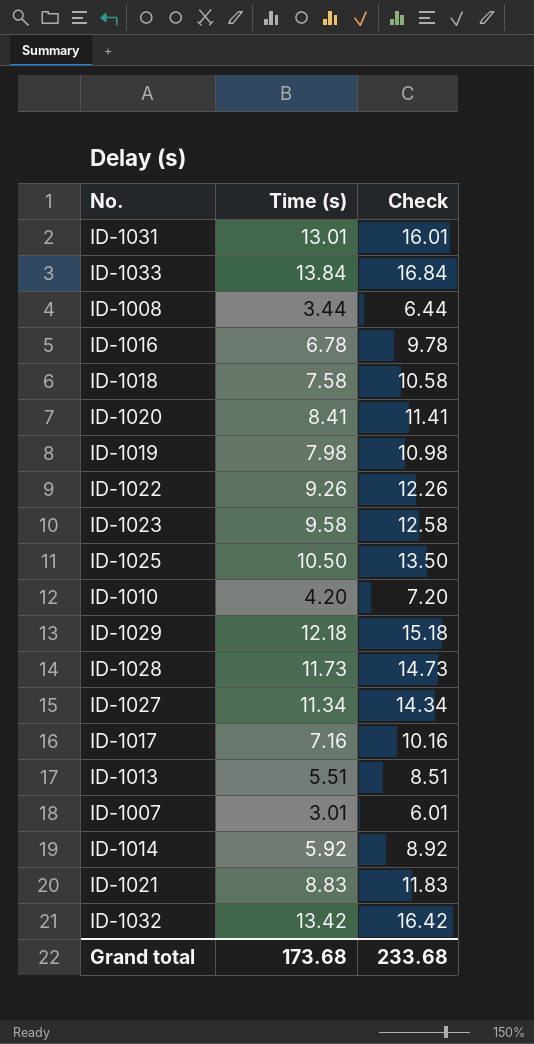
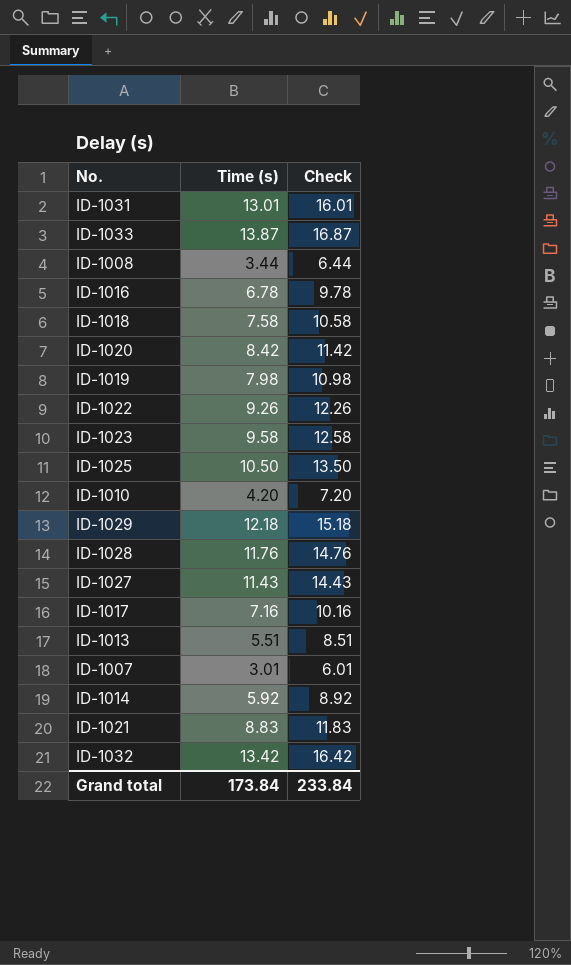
ID-1033 | Time (s): 13.84 -> 13.87
ID-1033 | Check: 16.84 -> 16.87
ID-1020 | Time (s): 8.41 -> 8.42
ID-1020 | Check: 11.41 -> 11.42
ID-1028 | Time (s): 11.73 -> 11.76
ID-1028 | Check: 14.73 -> 14.76
ID-1027 | Time (s): 11.34 -> 11.43
ID-1027 | Check: 14.34 -> 14.43
Grand total | Time (s): 173.68 -> 173.84
Grand total | Check: 233.68 -> 233.84

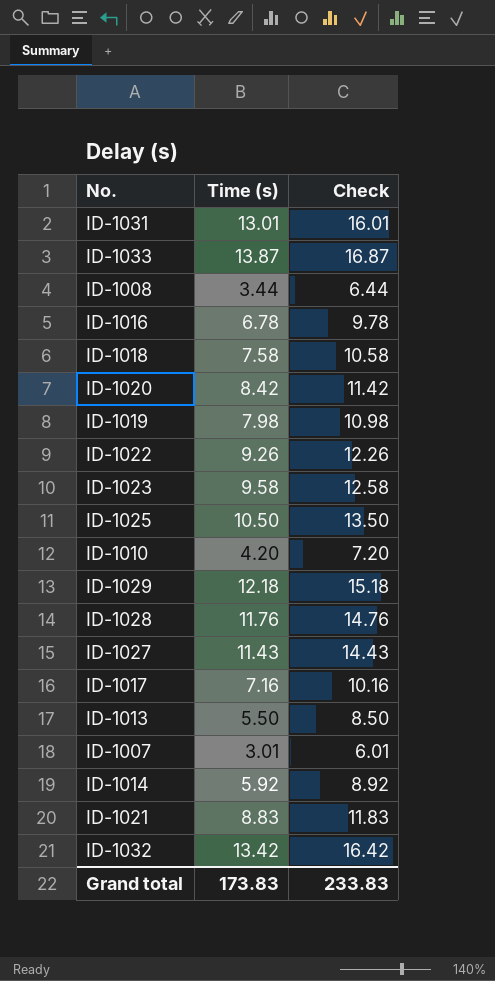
ID-1013 | Time (s): 5.51 -> 5.50
ID-1013 | Check: 8.51 -> 8.50
Grand total | Time (s): 173.84 -> 173.83
Grand total | Check: 233.84 -> 233.83

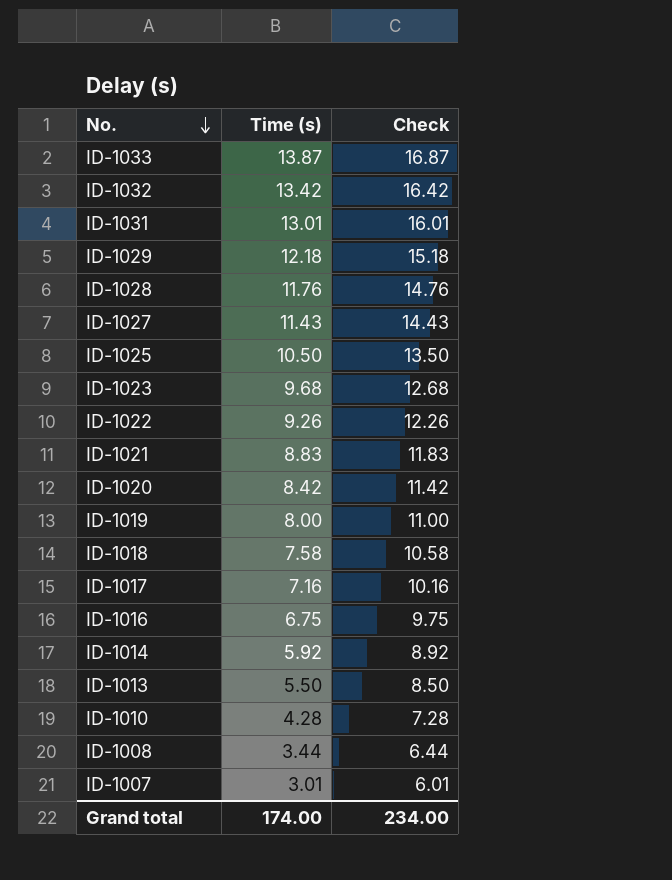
row order: none -> No. descending
ID-1023 | Time (s): 9.58 -> 9.68
ID-1023 | Check: 12.58 -> 12.68
ID-1019 | Time (s): 7.98 -> 8.00
ID-1019 | Check: 10.98 -> 11.00
ID-1016 | Time (s): 6.78 -> 6.75
ID-1016 | Check: 9.78 -> 9.75
ID-1010 | Time (s): 4.20 -> 4.28
ID-1010 | Check: 7.20 -> 7.28
Grand total | Time (s): 173.83 -> 174.00
Grand total | Check: 233.83 -> 234.00

